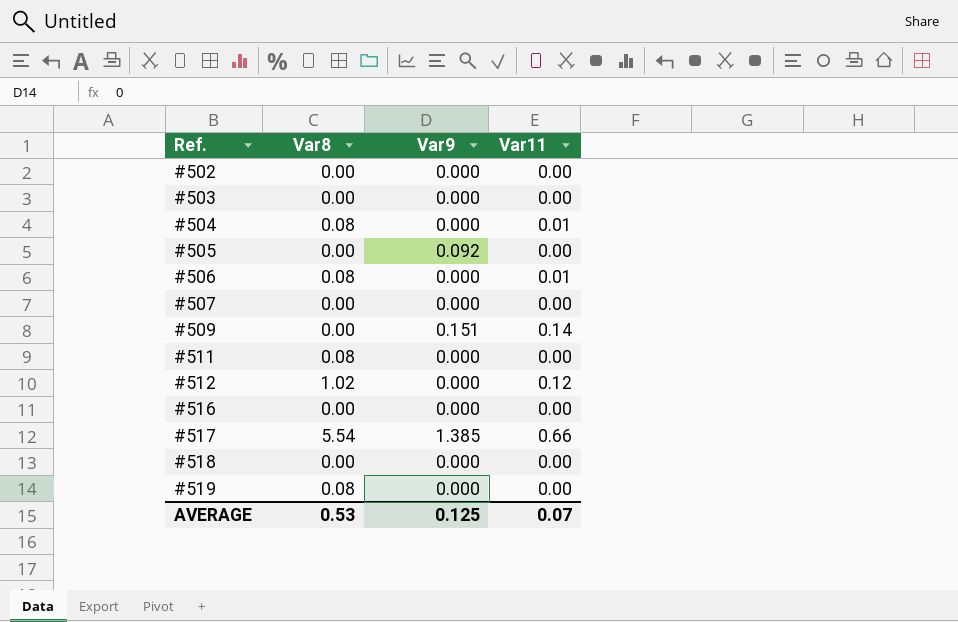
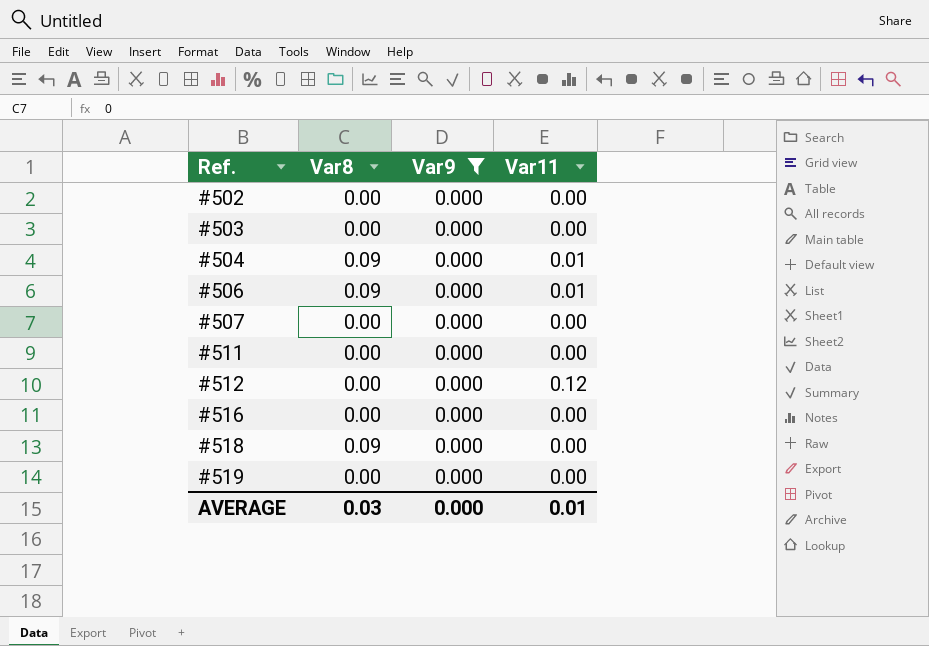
filter: none -> Var9 = 0.000
#504 | Var8: 0.08 -> 0.09
#506 | Var8: 0.08 -> 0.09
#511 | Var8: 0.08 -> 0.00
#512 | Var8: 1.02 -> 0.00
#518 | Var8: 0.00 -> 0.09
#519 | Var8: 0.08 -> 0.00
AVERAGE | Var8: 0.53 -> 0.03
AVERAGE | Var9: 0.125 -> 0.000
AVERAGE | Var11: 0.07 -> 0.01

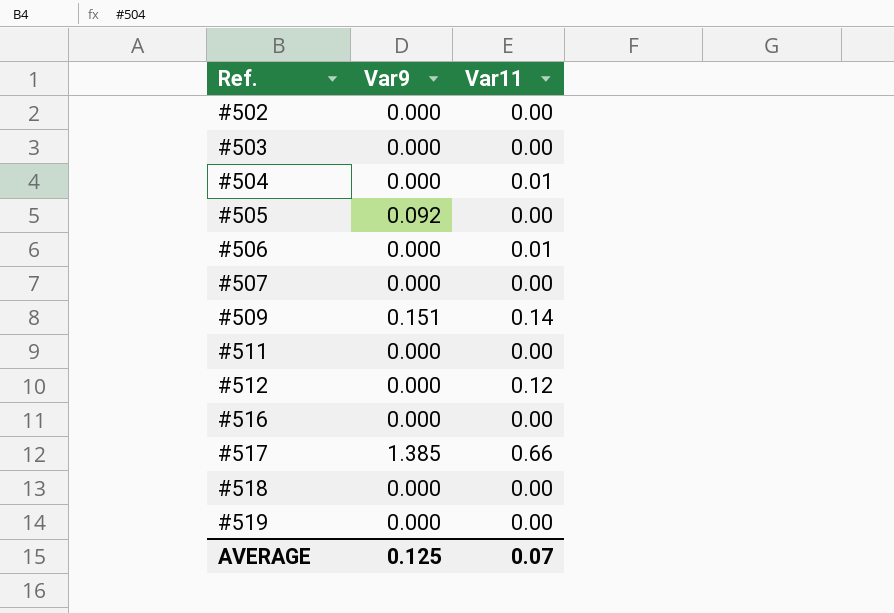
filter: Var9 = 0.000 -> none
column Var8 | position: 2 -> none
AVERAGE | Var9: 0.000 -> 0.125
AVERAGE | Var11: 0.01 -> 0.07

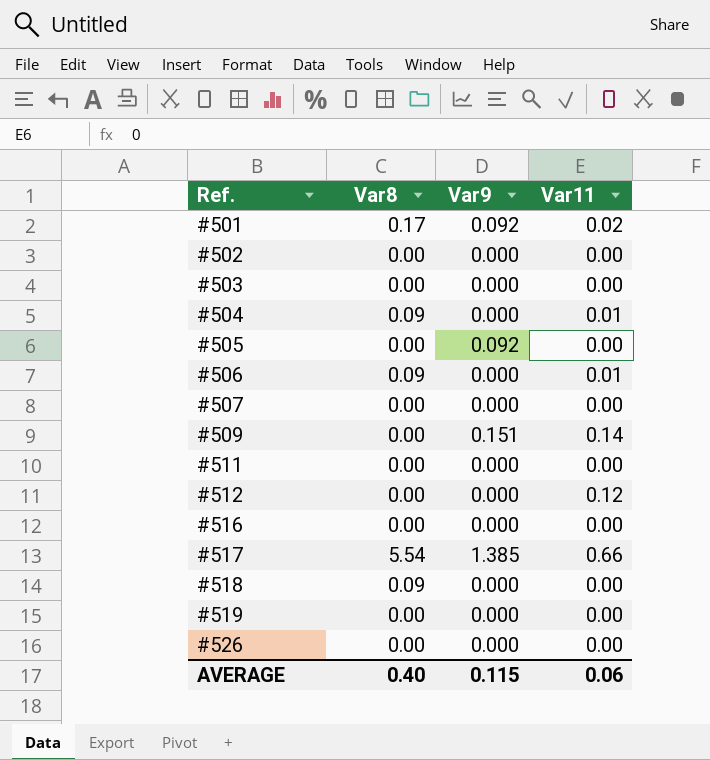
column Var8 | position: none -> 2
row #501: none -> 0.17 | 0.092 | 0.02
row #526: none -> 0.00 | 0.000 | 0.00
AVERAGE | Var9: 0.125 -> 0.115
AVERAGE | Var11: 0.07 -> 0.06

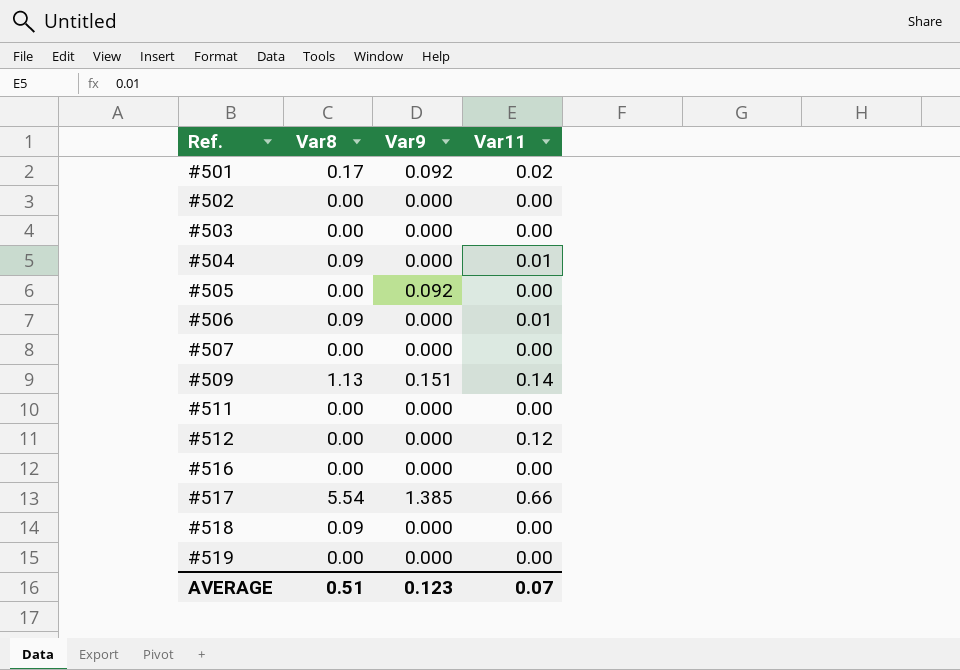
row #526: 0.00 | 0.000 | 0.00 -> none
#509 | Var8: 0.00 -> 1.13
AVERAGE | Var8: 0.40 -> 0.51
AVERAGE | Var9: 0.115 -> 0.123
AVERAGE | Var11: 0.06 -> 0.07

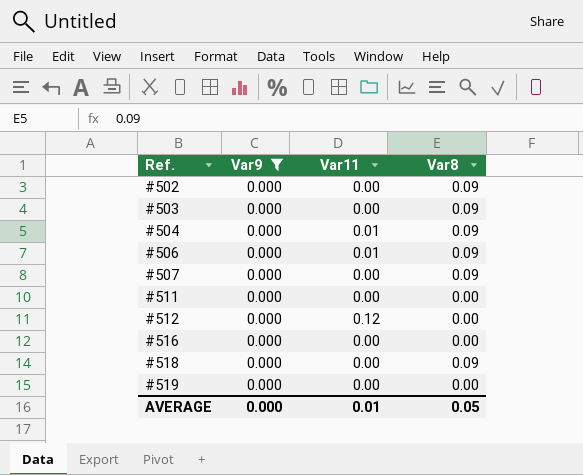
filter: none -> Var9 = 0.000
column Var8 | position: 2 -> 4
#502 | Var8: 0.00 -> 0.09
#503 | Var8: 0.00 -> 0.09
#507 | Var8: 0.00 -> 0.09
AVERAGE | Var9: 0.123 -> 0.000
AVERAGE | Var11: 0.07 -> 0.01
AVERAGE | Var8: 0.51 -> 0.05

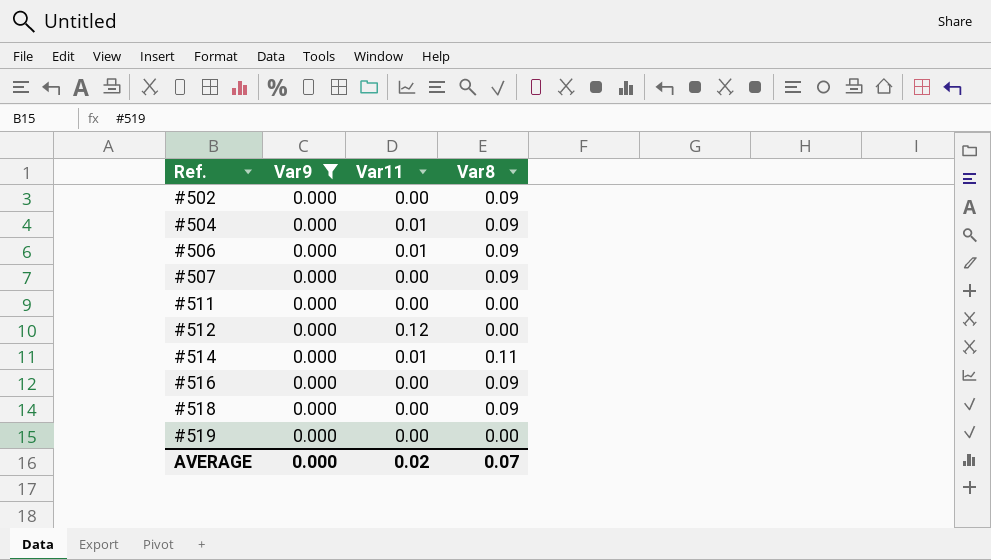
row #503: 0.000 | 0.00 | 0.09 -> none
row #514: none -> 0.000 | 0.01 | 0.11
#516 | Var8: 0.00 -> 0.09
AVERAGE | Var11: 0.01 -> 0.02
AVERAGE | Var8: 0.05 -> 0.07

